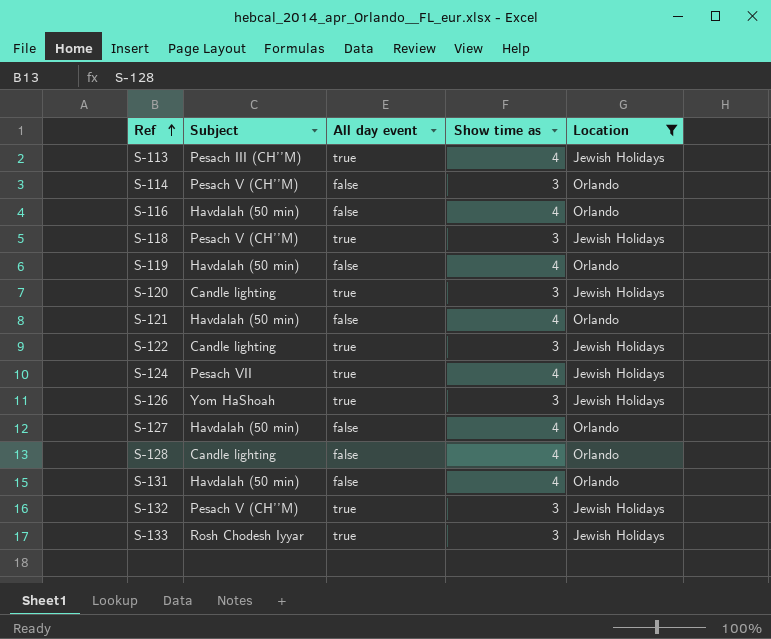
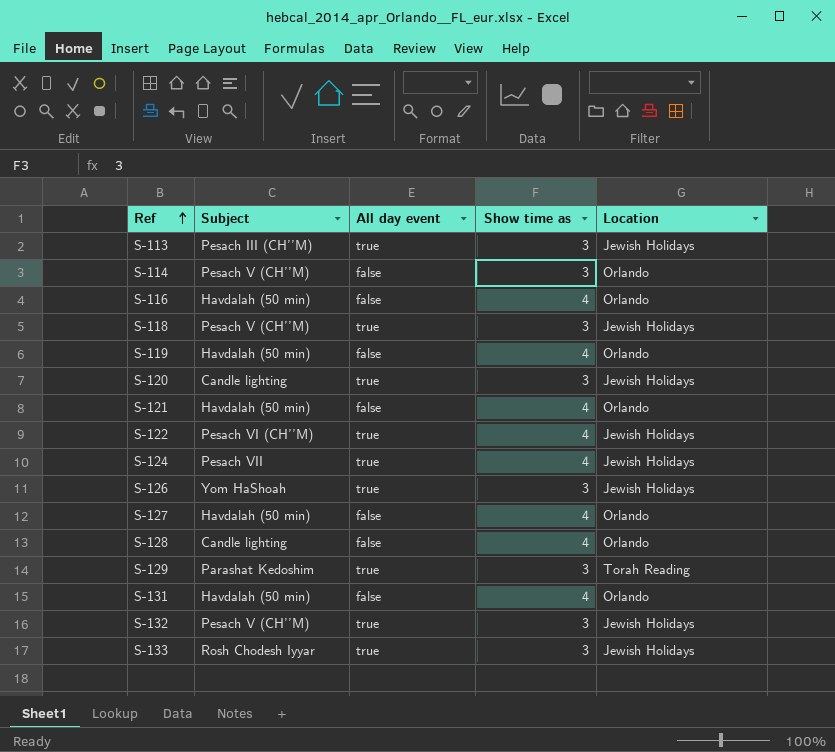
filter: Location != Torah Reading -> none
S-113 | Show time as: 4 -> 3
S-122 | Subject: Candle lighting -> Pesach VI (CH’’M)
S-122 | Show time as: 3 -> 4

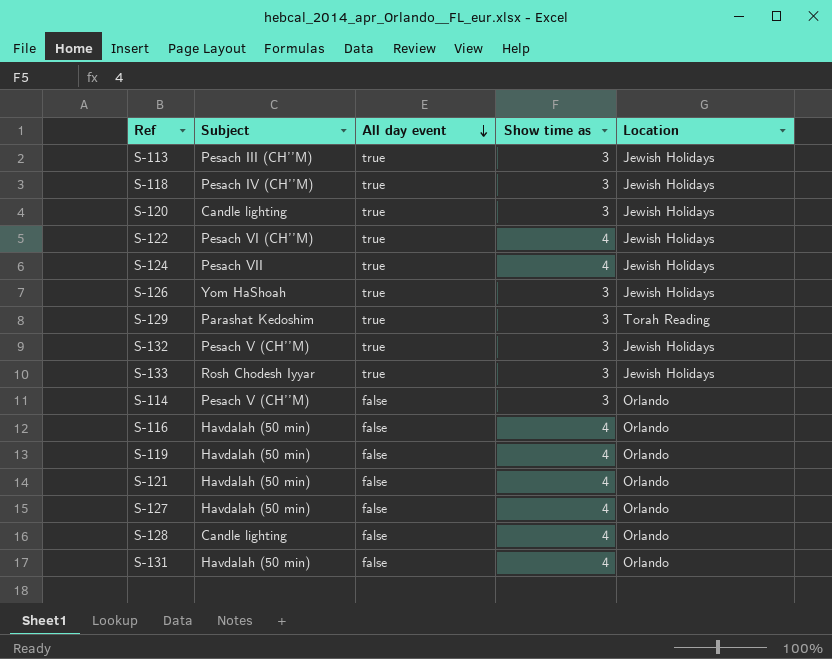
row order: Ref ascending -> All day event descending
S-118 | Subject: Pesach V (CH’’M) -> Pesach IV (CH’’M)

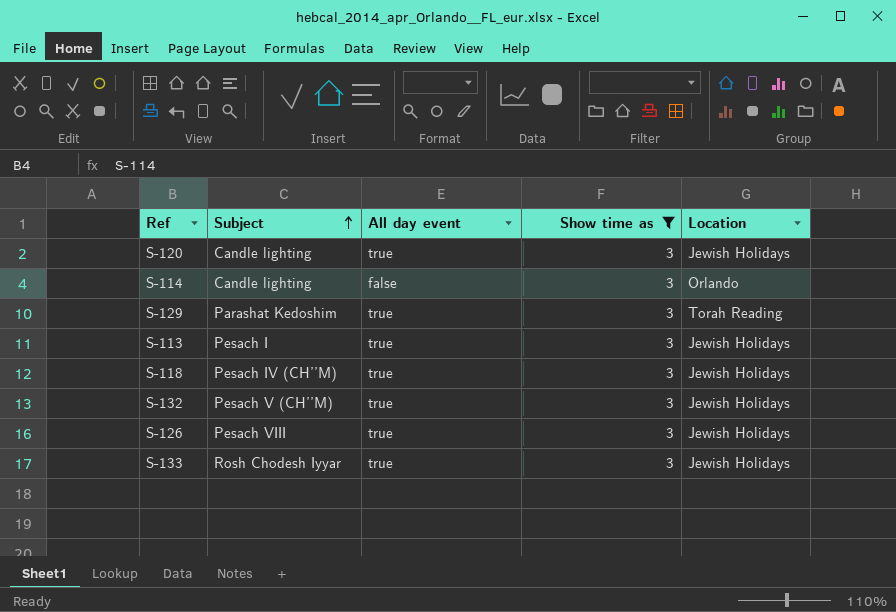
filter: none -> Show time as = 3
row order: All day event descending -> Subject ascending
S-114 | Subject: Pesach V (CH’’M) -> Candle lighting
S-113 | Subject: Pesach III (CH’’M) -> Pesach I
S-126 | Subject: Yom HaShoah -> Pesach VIII

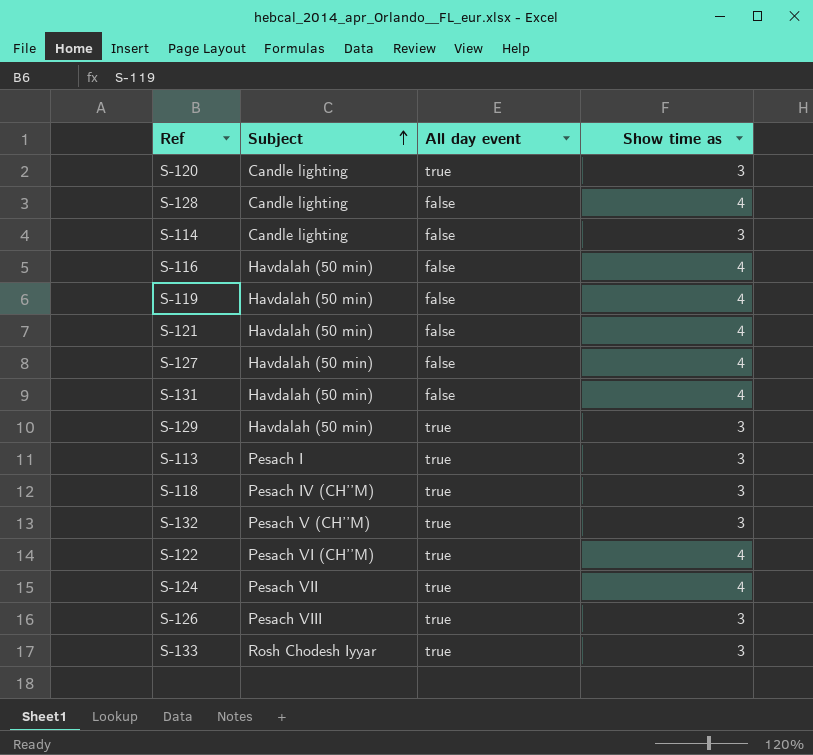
filter: Show time as = 3 -> none
column Location | position: 5 -> none
S-129 | Subject: Parashat Kedoshim -> Havdalah (50 min)

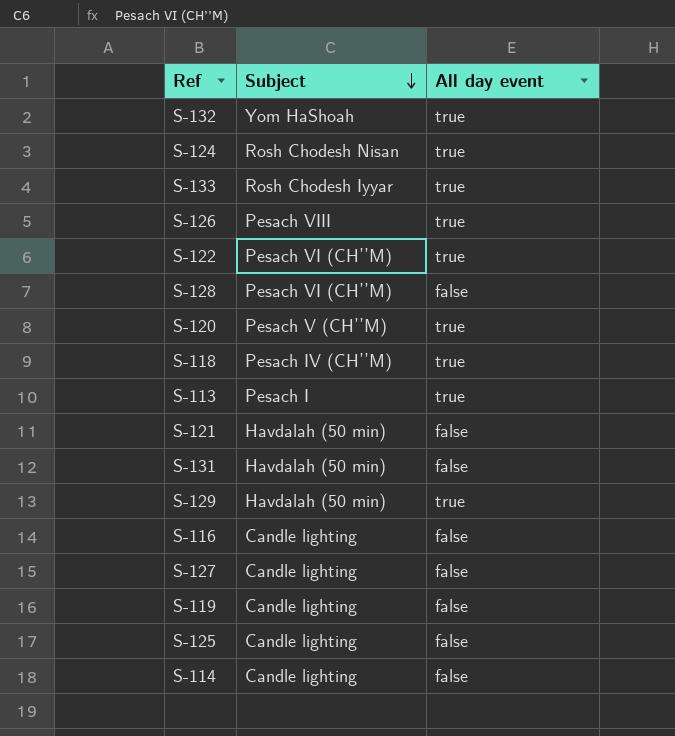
row order: Subject ascending -> Subject descending
column Show time as | position: 4 -> none
S-132 | Subject: Pesach V (CH’’M) -> Yom HaShoah
S-124 | Subject: Pesach VII -> Rosh Chodesh Nisan
S-128 | Subject: Candle lighting -> Pesach VI (CH’’M)
S-120 | Subject: Candle lighting -> Pesach V (CH’’M)
S-116 | Subject: Havdalah (50 min) -> Candle lighting
S-127 | Subject: Havdalah (50 min) -> Candle lighting
S-119 | Subject: Havdalah (50 min) -> Candle lighting
row S-125: none -> Candle lighting | false

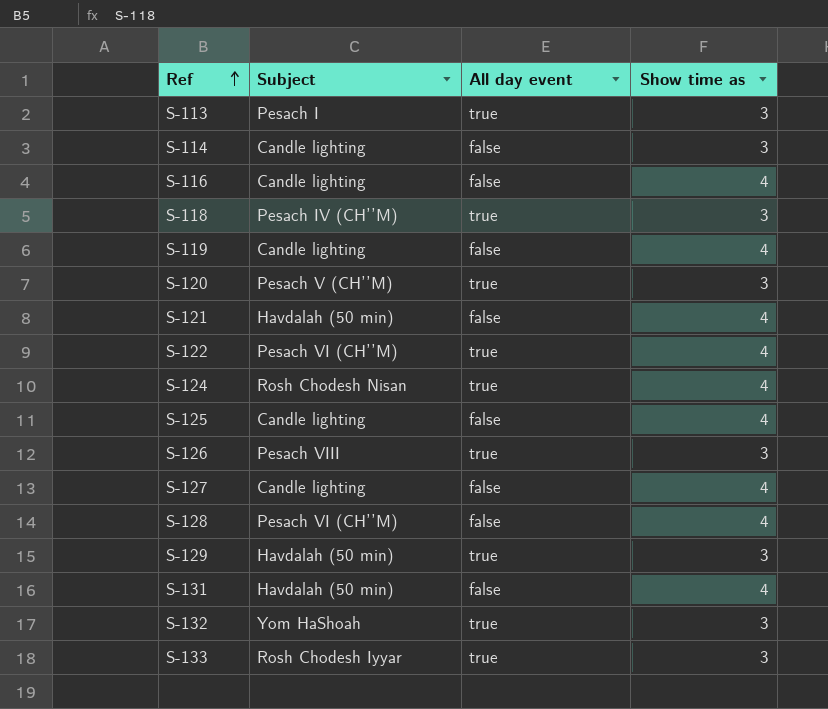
row order: Subject descending -> Ref ascending
column Show time as | position: none -> 4

